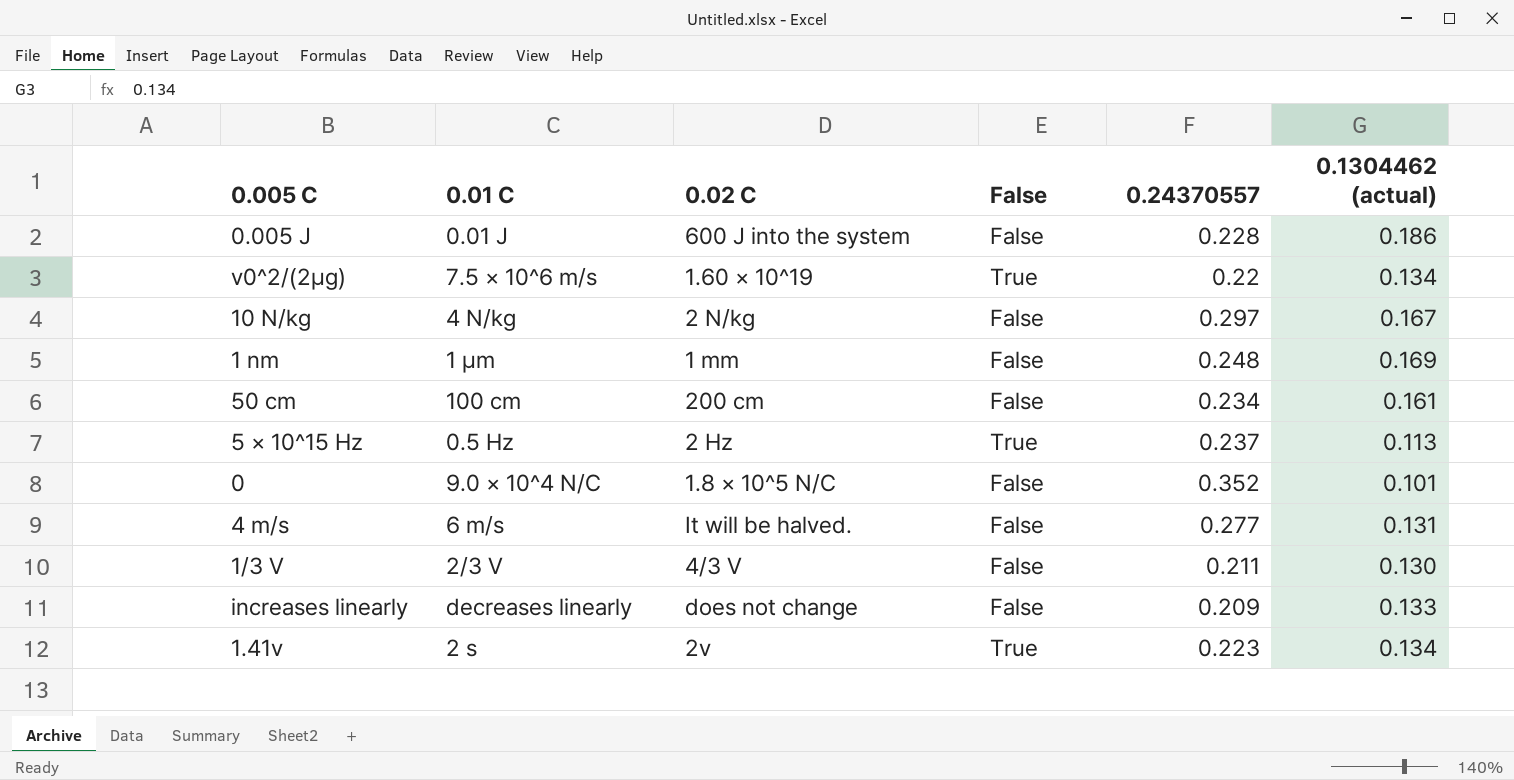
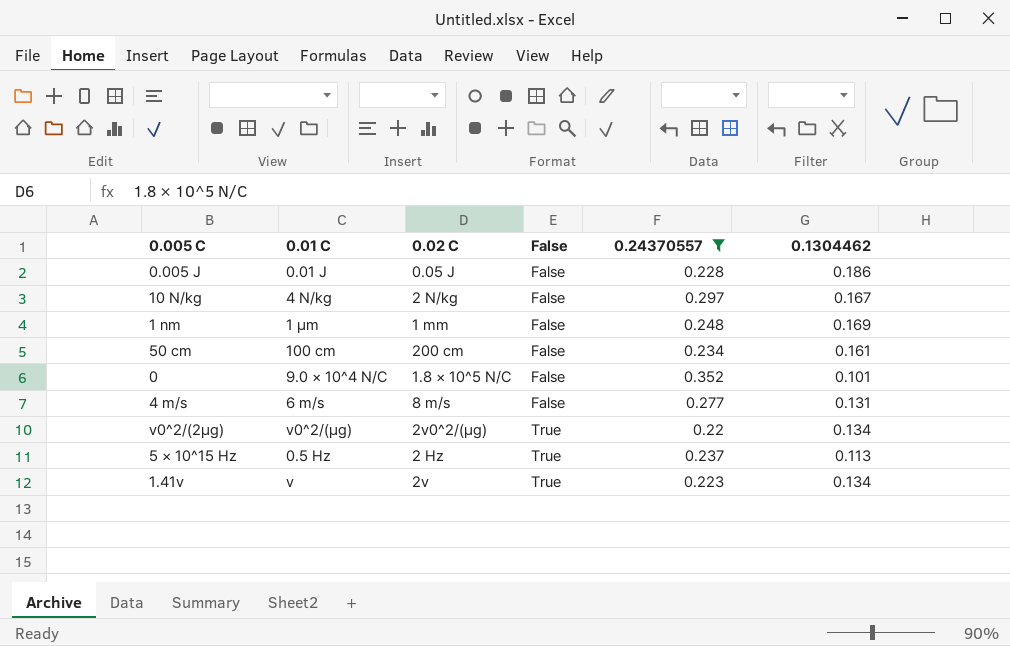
filter: none -> 0.24370557 >= 0.22
row order: none -> False ascending
column name: 0.1304462 (actual) -> 0.1304462
0.005 J | 0.02 C: 600 J into the system -> 0.05 J
4 m/s | 0.02 C: It will be halved. -> 8 m/s
v0^2/(2μg) | 0.01 C: 7.5 × 10^6 m/s -> v0^2/(μg)
v0^2/(2μg) | 0.02 C: 1.60 × 10^19 -> 2v0^2/(μg)
1.41v | 0.01 C: 2 s -> v

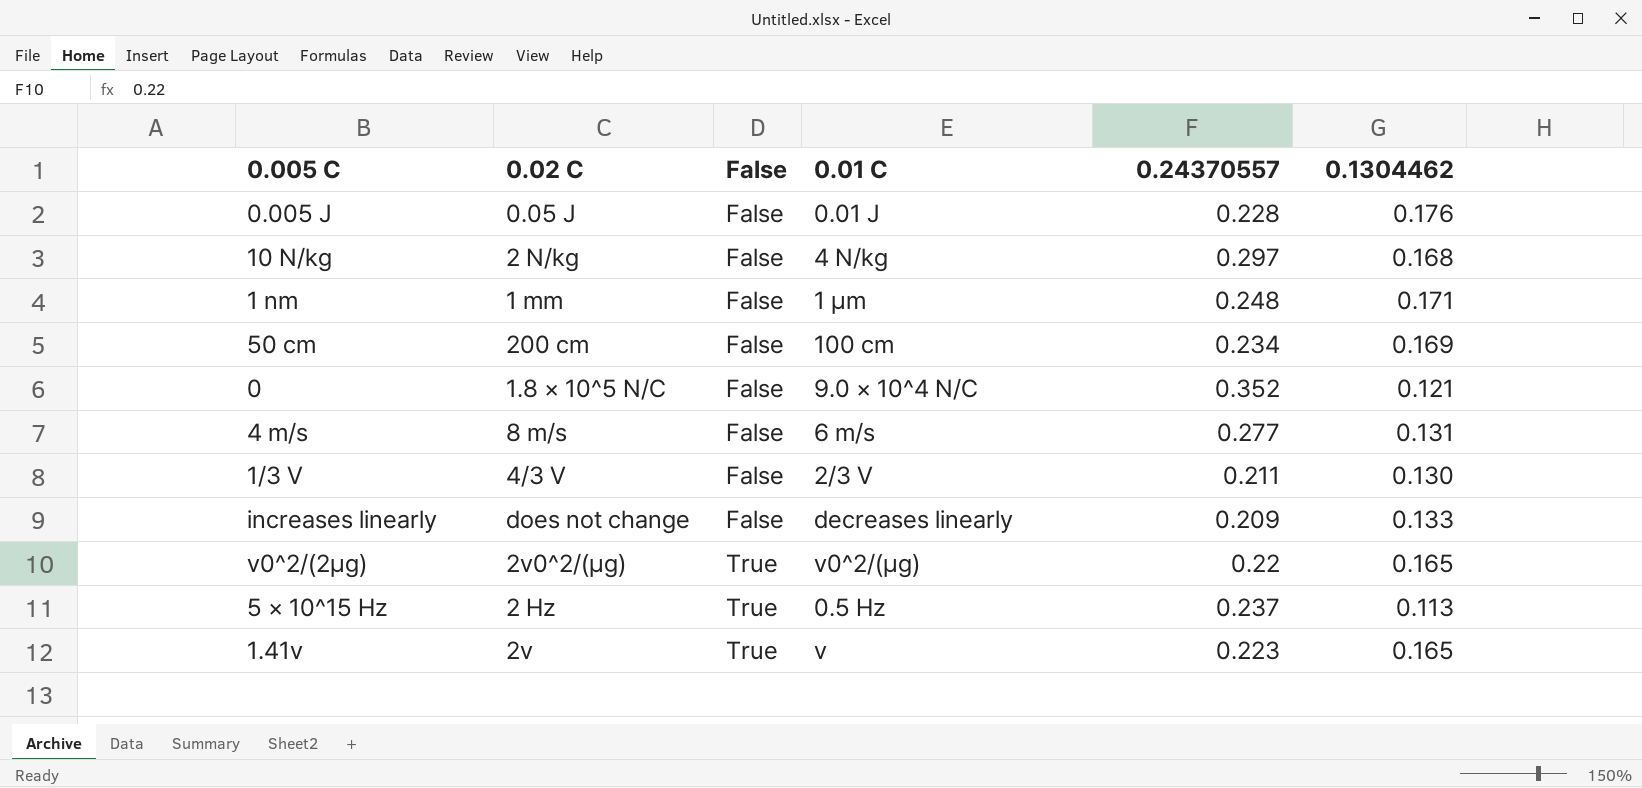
filter: 0.24370557 >= 0.22 -> none
column 0.01 C | position: 2 -> 4
0.005 J | 0.1304462: 0.186 -> 0.176
10 N/kg | 0.1304462: 0.167 -> 0.168
1 nm | 0.1304462: 0.169 -> 0.171
50 cm | 0.1304462: 0.161 -> 0.169
0 | 0.1304462: 0.101 -> 0.121
v0^2/(2μg) | 0.1304462: 0.134 -> 0.165
1.41v | 0.1304462: 0.134 -> 0.165

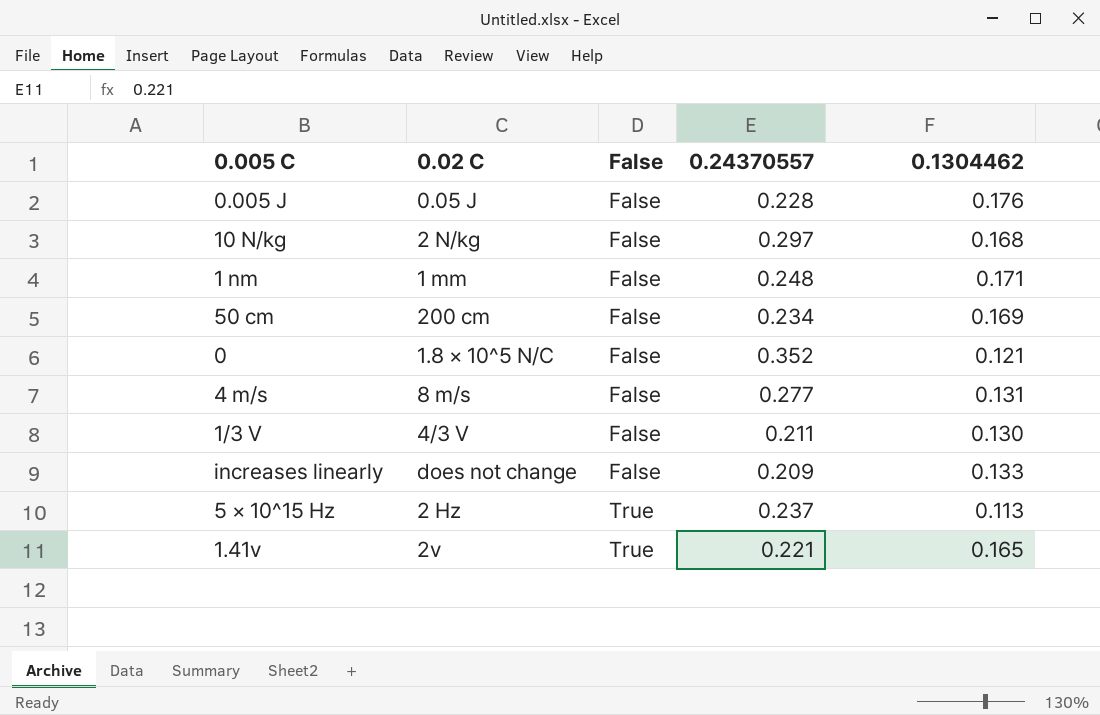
column 0.01 C | position: 4 -> none
row v0^2/(2μg): 2v0^2/(μg) | True | v0^2/(μg) | 0.22 | 0.165 -> none
1.41v | 0.24370557: 0.223 -> 0.221

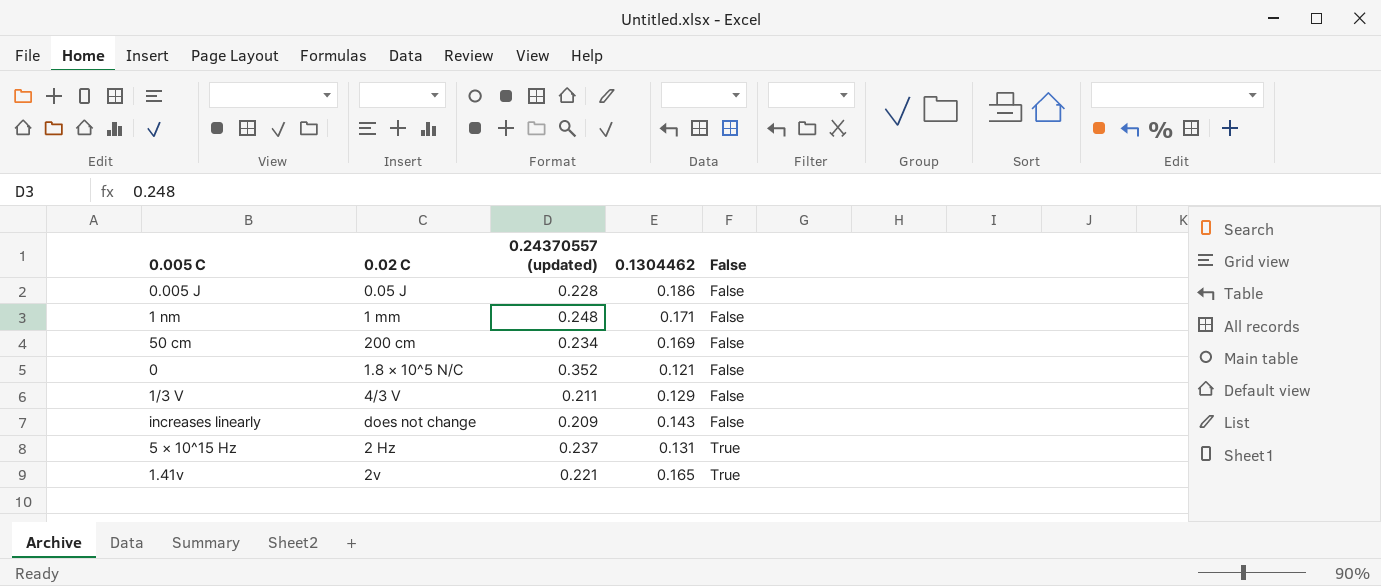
column name: 0.24370557 -> 0.24370557 (updated)
column False | position: 3 -> 5
row 10 N/kg: 2 N/kg | False | 0.297 | 0.168 -> none
row 4 m/s: 8 m/s | False | 0.277 | 0.131 -> none
0.005 J | 0.1304462: 0.176 -> 0.186
1/3 V | 0.1304462: 0.130 -> 0.129
increases linearly | 0.1304462: 0.133 -> 0.143
5 × 10^15 Hz | 0.1304462: 0.113 -> 0.131

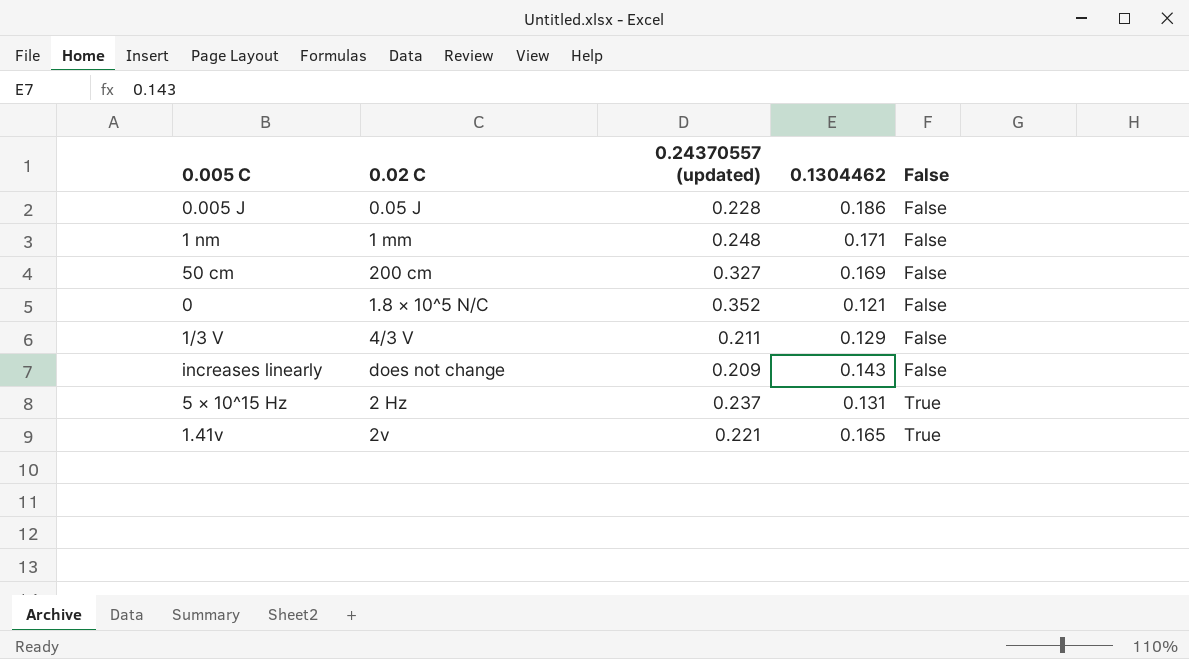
50 cm | 0.24370557 (updated): 0.234 -> 0.327

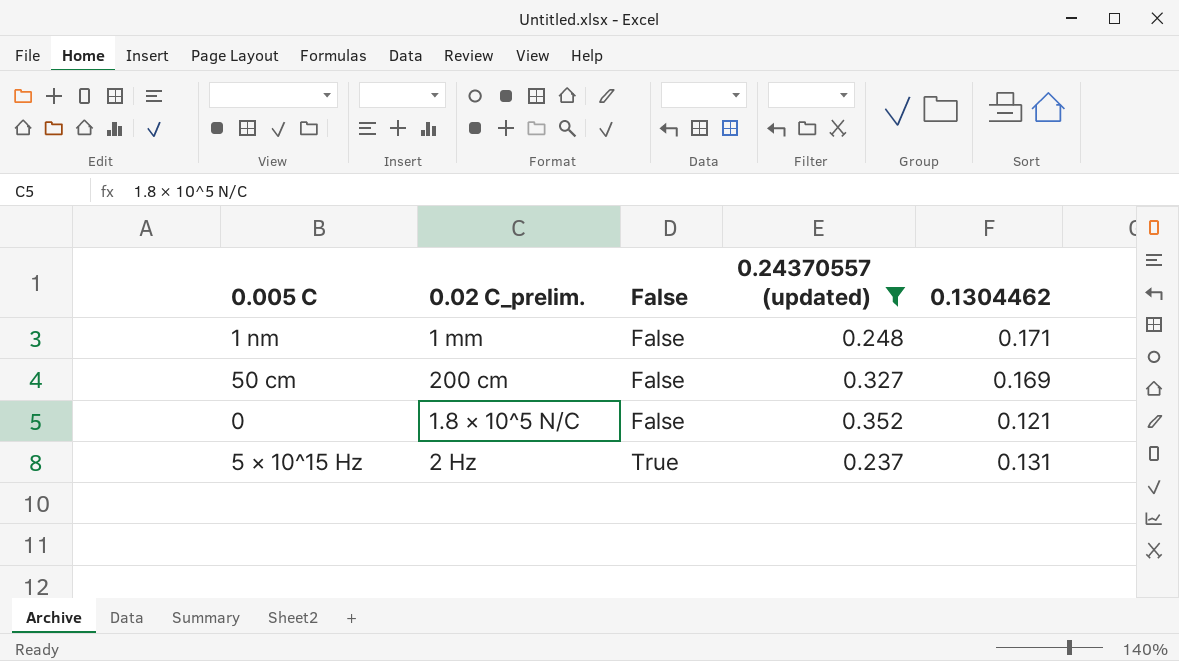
filter: none -> 0.24370557 (updated) >= 0.237
column name: 0.02 C -> 0.02 C_prelim.
column False | position: 5 -> 3

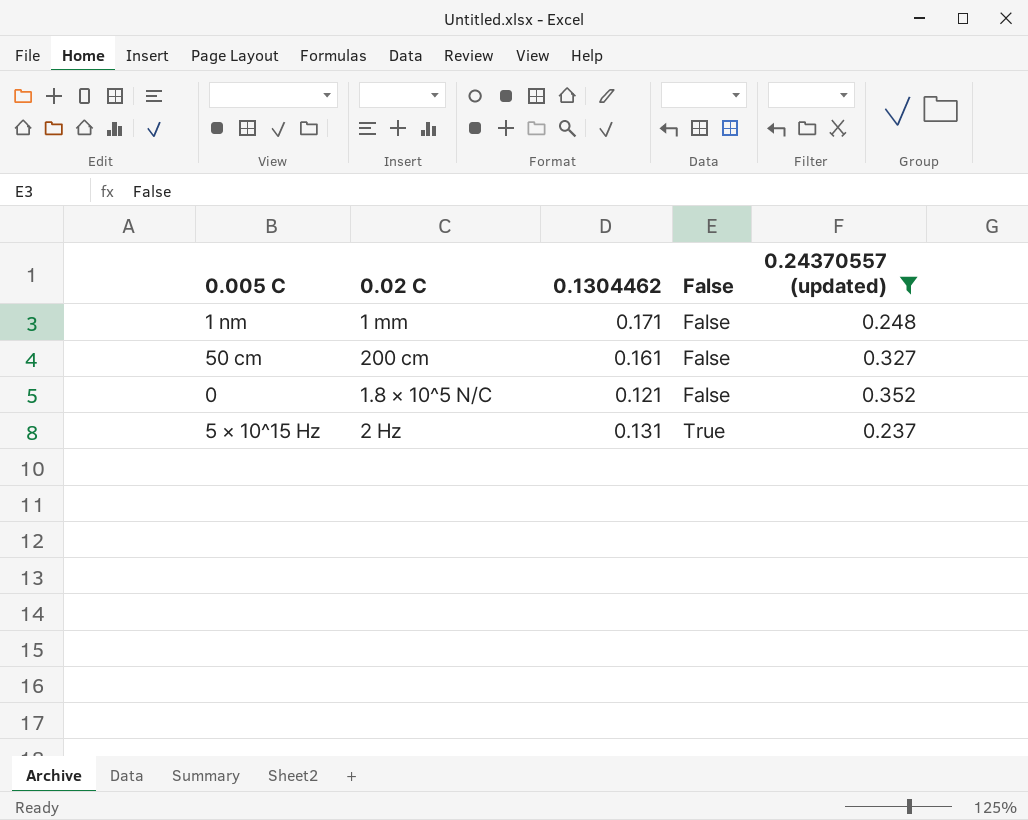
column name: 0.02 C_prelim. -> 0.02 C
column 0.1304462 | position: 5 -> 3
50 cm | 0.1304462: 0.169 -> 0.161

